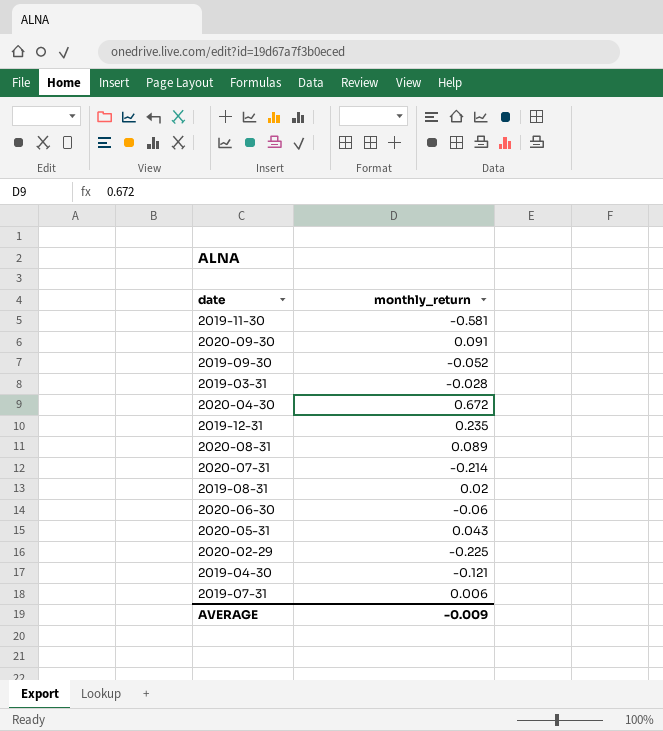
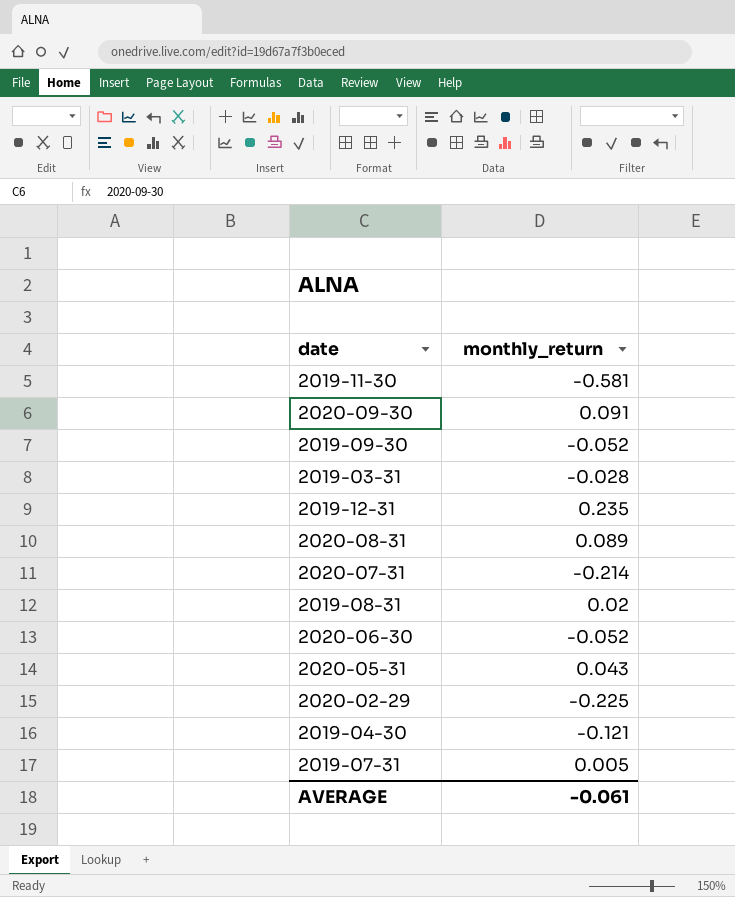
row 2020-04-30: 0.672 -> none
2020-06-30 | monthly_return: -0.06 -> -0.052
2019-07-31 | monthly_return: 0.006 -> 0.005
AVERAGE | monthly_return: -0.009 -> -0.061

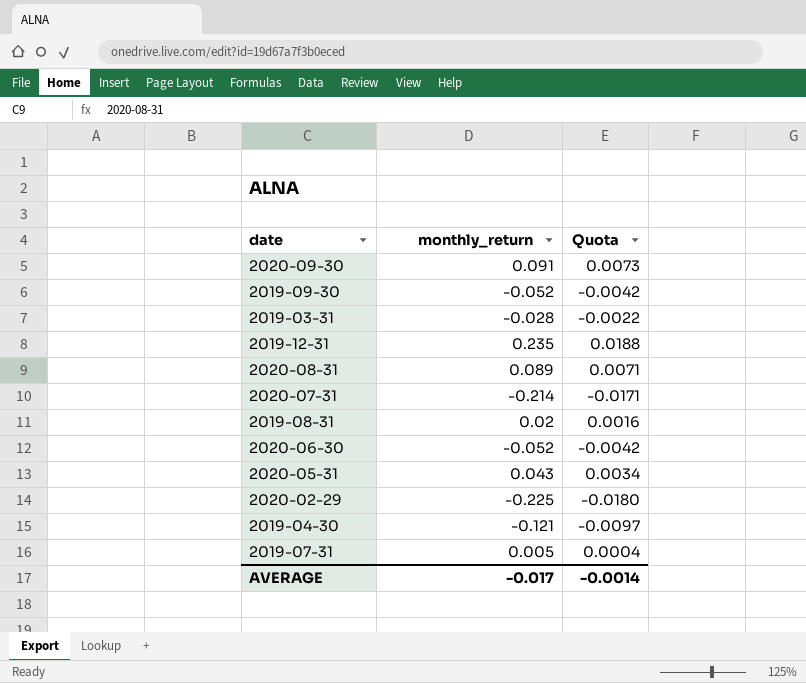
column Quota | formula: none -> [monthly_return] * 0.08
row 2019-11-30: -0.581 -> none
AVERAGE | monthly_return: -0.061 -> -0.017

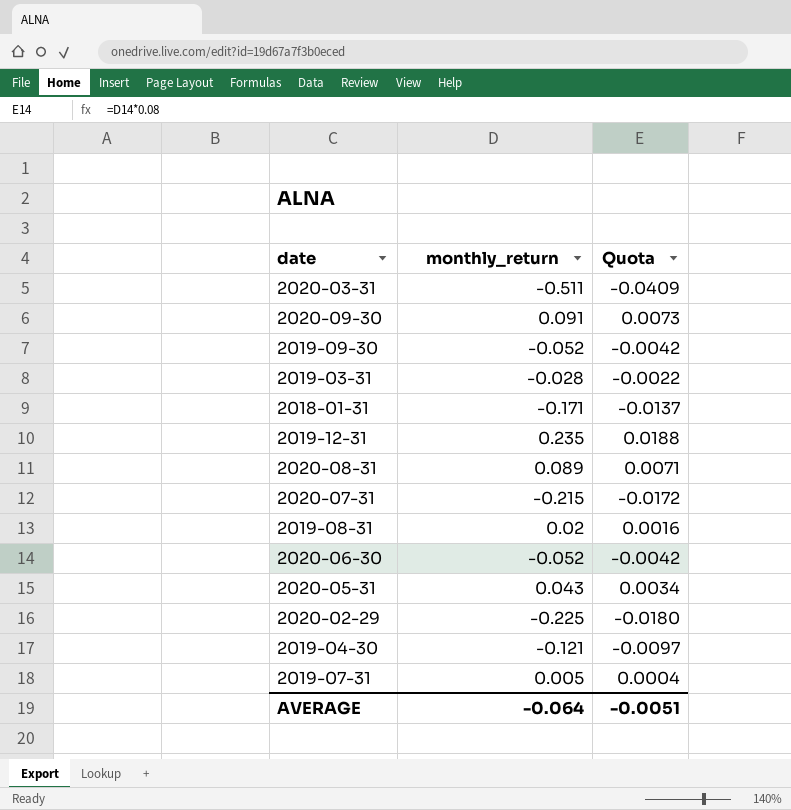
row 2020-03-31: none -> -0.511 | -0.0409
row 2018-01-31: none -> -0.171 | -0.0137
2020-07-31 | monthly_return: -0.214 -> -0.215
2020-07-31 | Quota: -0.0171 -> -0.0172
AVERAGE | monthly_return: -0.017 -> -0.064
AVERAGE | Quota: -0.0014 -> -0.0051

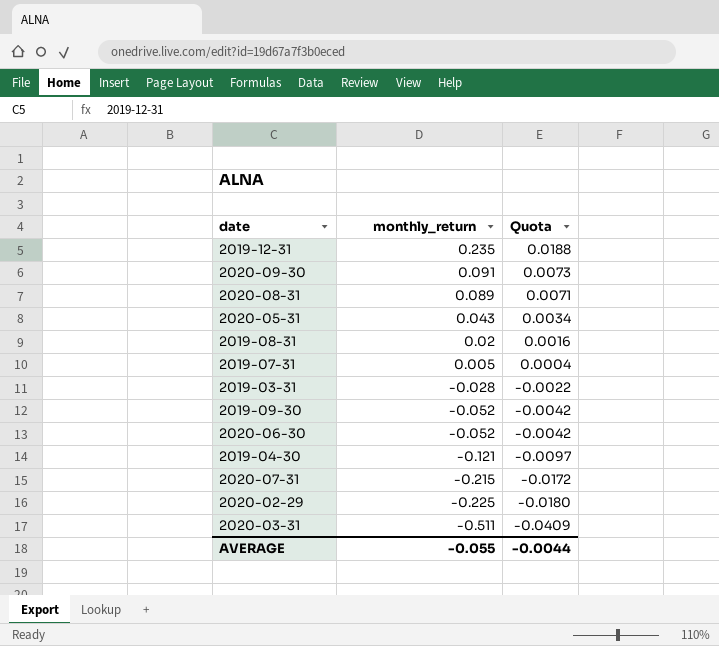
row order: none -> monthly_return descending
row 2018-01-31: -0.171 | -0.0137 -> none
AVERAGE | monthly_return: -0.064 -> -0.055
AVERAGE | Quota: -0.0051 -> -0.0044

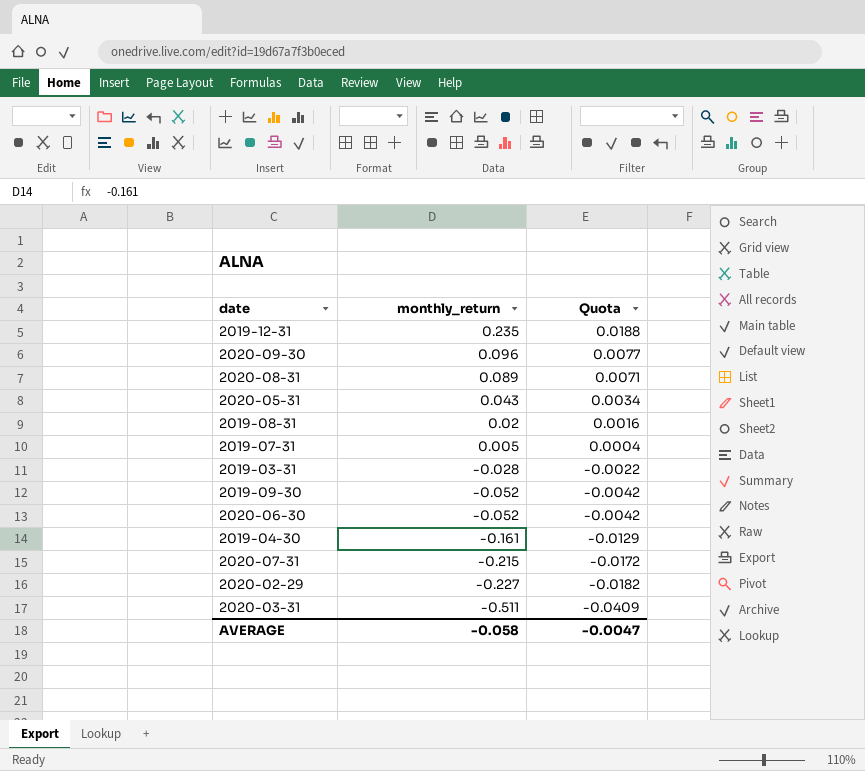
2020-09-30 | monthly_return: 0.091 -> 0.096
2020-09-30 | Quota: 0.0073 -> 0.0077
2019-04-30 | monthly_return: -0.121 -> -0.161
2019-04-30 | Quota: -0.0097 -> -0.0129
2020-02-29 | monthly_return: -0.225 -> -0.227
2020-02-29 | Quota: -0.0180 -> -0.0182
AVERAGE | monthly_return: -0.055 -> -0.058
AVERAGE | Quota: -0.0044 -> -0.0047

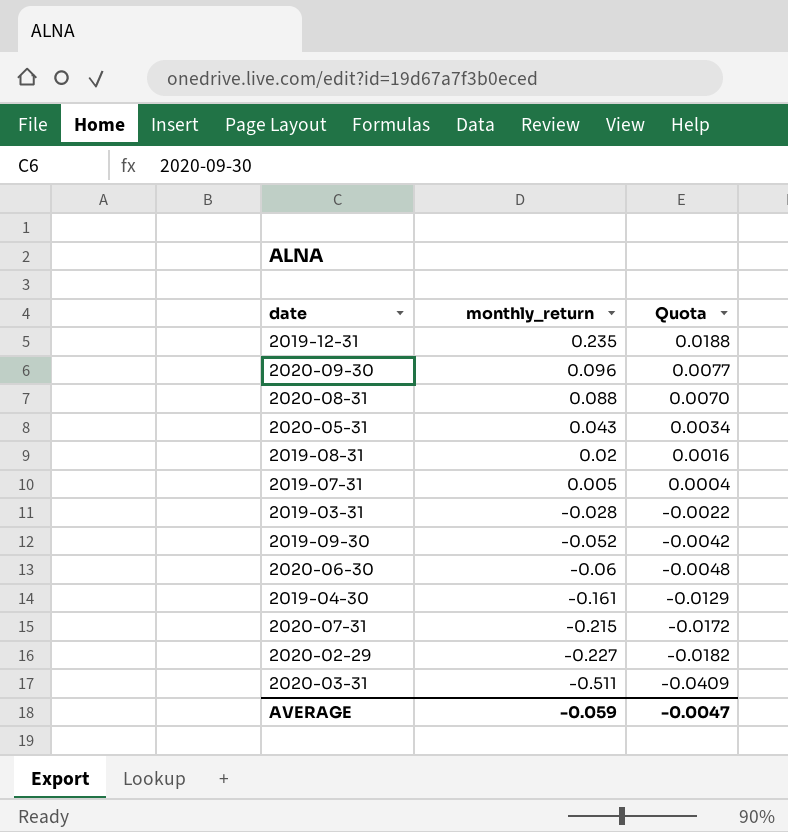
2020-08-31 | monthly_return: 0.089 -> 0.088
2020-08-31 | Quota: 0.0071 -> 0.0070
2020-06-30 | monthly_return: -0.052 -> -0.06
2020-06-30 | Quota: -0.0042 -> -0.0048
AVERAGE | monthly_return: -0.058 -> -0.059

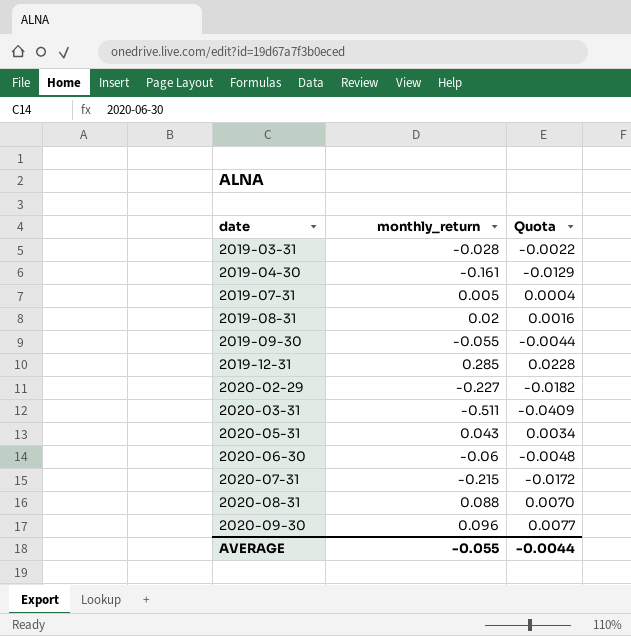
row order: monthly_return descending -> date ascending
2019-09-30 | monthly_return: -0.052 -> -0.055
2019-09-30 | Quota: -0.0042 -> -0.0044
2019-12-31 | monthly_return: 0.235 -> 0.285
2019-12-31 | Quota: 0.0188 -> 0.0228
AVERAGE | monthly_return: -0.059 -> -0.055
AVERAGE | Quota: -0.0047 -> -0.0044

